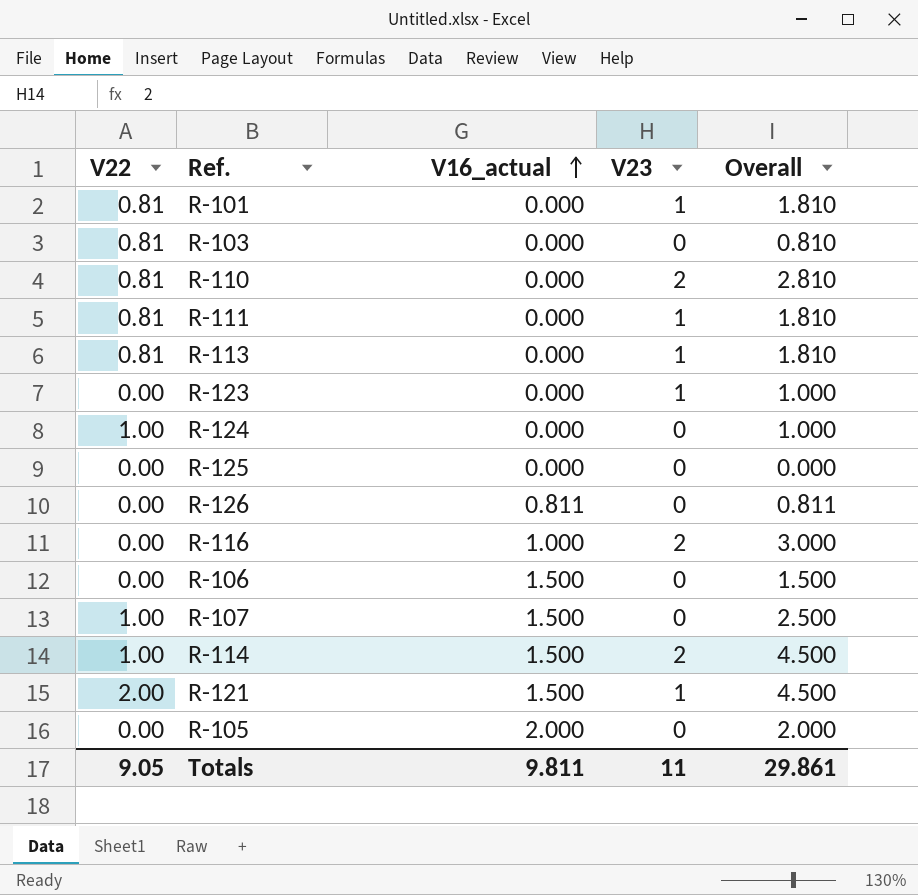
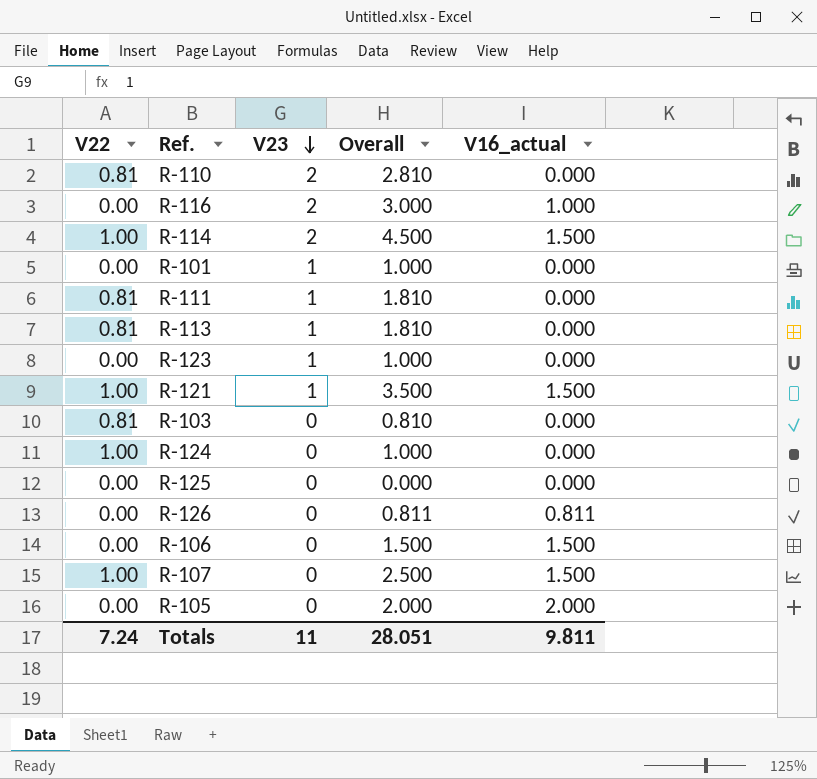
row order: V16_actual ascending -> V23 descending
column V16_actual | position: 3 -> 5
R-101 | V22: 0.81 -> 0.00
R-101 | Overall: 1.810 -> 1.000
R-121 | V22: 2.00 -> 1.00
R-121 | Overall: 4.500 -> 3.500
Totals | V22: 9.05 -> 7.24
Totals | Overall: 29.861 -> 28.051

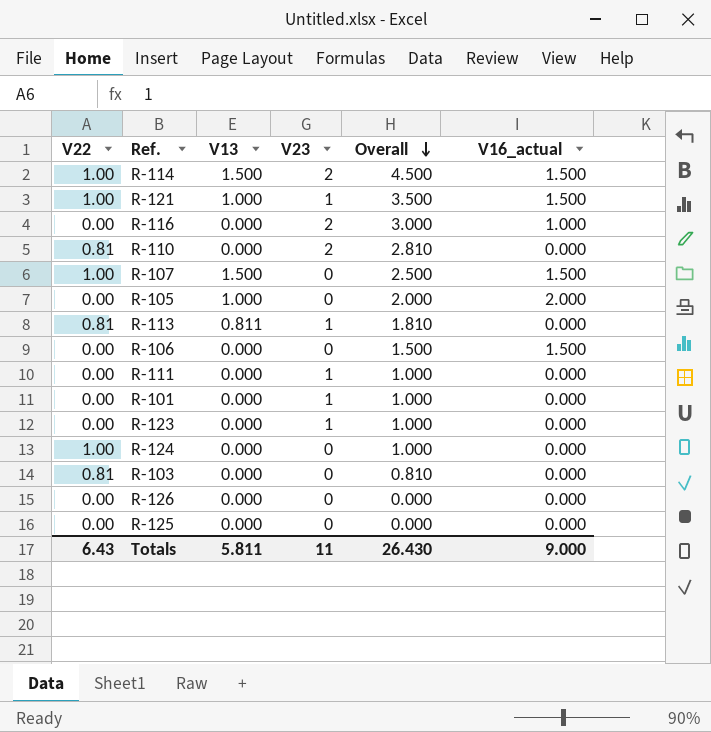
row order: V23 descending -> Overall descending
column V13 | position: none -> 3
R-111 | V22: 0.81 -> 0.00
R-111 | Overall: 1.810 -> 1.000
R-126 | Overall: 0.811 -> 0.000
R-126 | V16_actual: 0.811 -> 0.000
Totals | V22: 7.24 -> 6.43
Totals | Overall: 28.051 -> 26.430
Totals | V16_actual: 9.811 -> 9.000

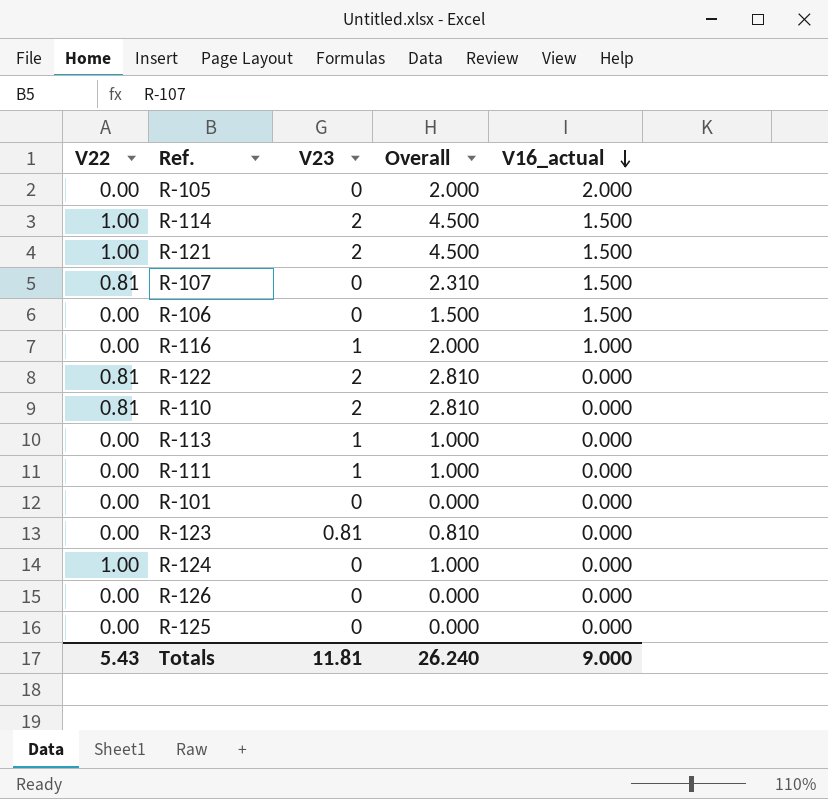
row order: Overall descending -> V16_actual descending
column V13 | position: 3 -> none
row R-103: 0.81 | 0.000 | 0 | 0.810 | 0.000 -> none
R-121 | V23: 1 -> 2
R-121 | Overall: 3.500 -> 4.500
R-107 | V22: 1.00 -> 0.81
R-107 | Overall: 2.500 -> 2.310
R-116 | V23: 2 -> 1
R-116 | Overall: 3.000 -> 2.000
row R-122: none -> 0.81 | 2 | 2.810 | 0.000
R-113 | V22: 0.81 -> 0.00
R-113 | Overall: 1.810 -> 1.000
R-101 | V23: 1 -> 0
R-101 | Overall: 1.000 -> 0.000
R-123 | V23: 1 -> 0.81
R-123 | Overall: 1.000 -> 0.810
Totals | V22: 6.43 -> 5.43
Totals | V23: 11 -> 11.81
Totals | Overall: 26.430 -> 26.240

